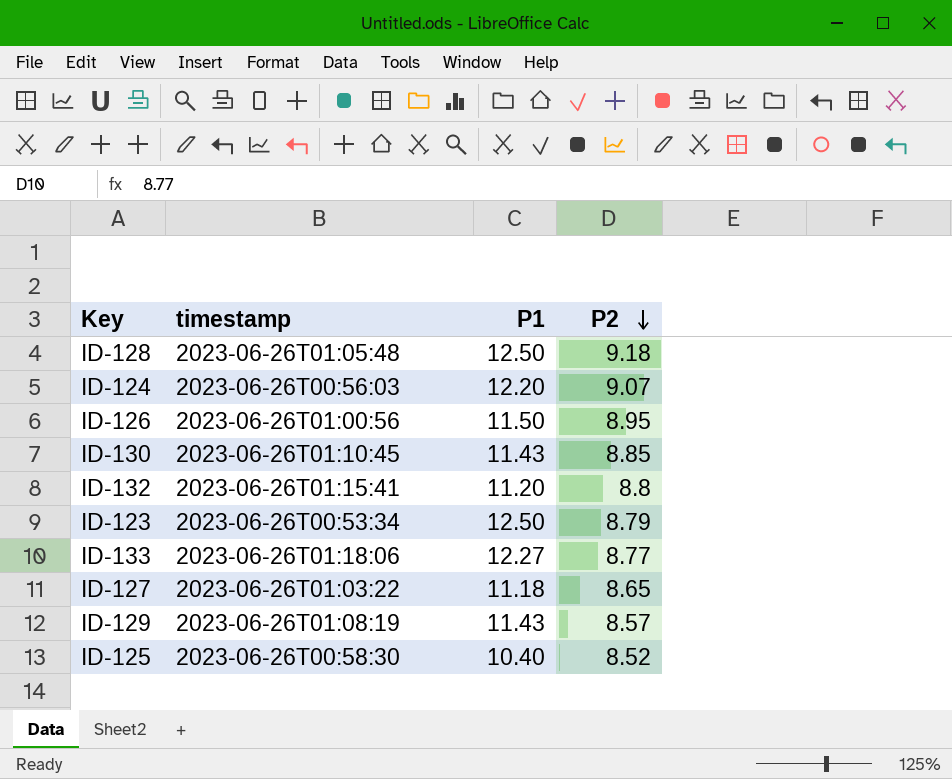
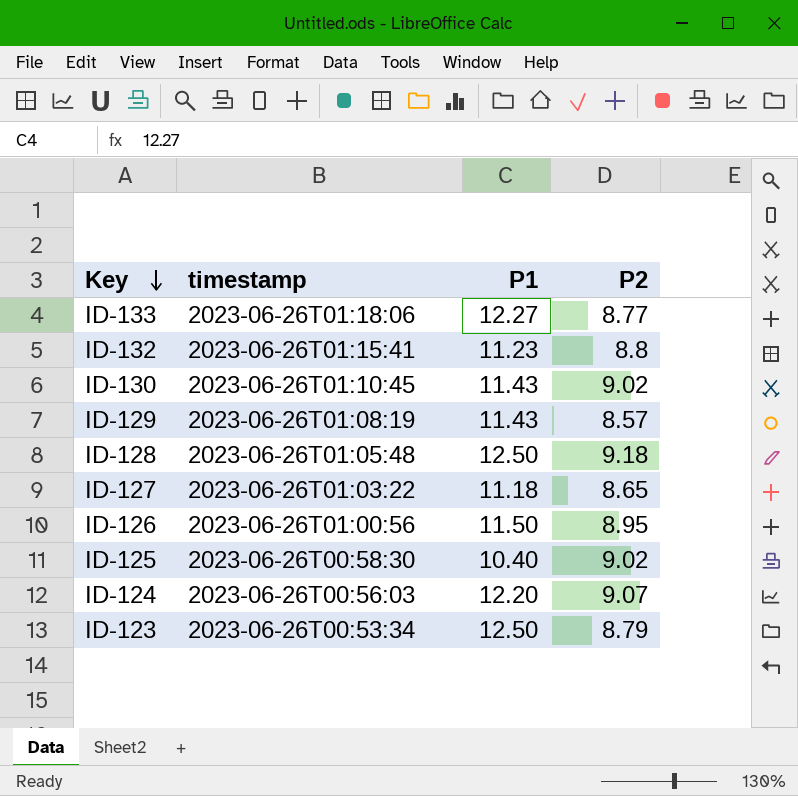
row order: P2 descending -> Key descending
ID-132 | P1: 11.20 -> 11.23
ID-130 | P2: 8.85 -> 9.02
ID-125 | P2: 8.52 -> 9.02

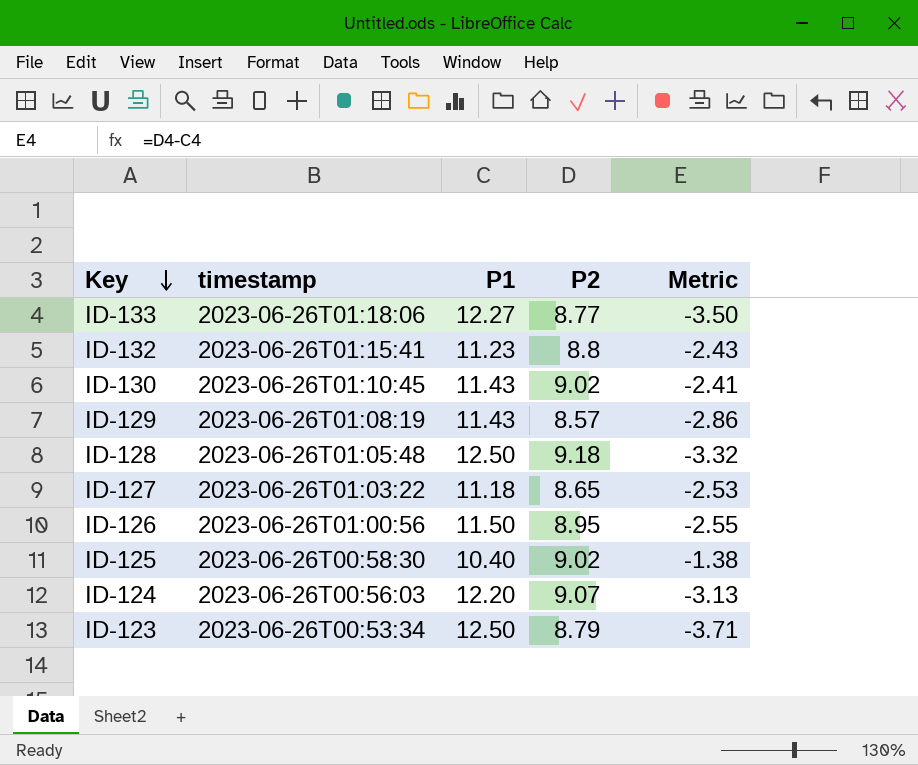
column Metric | formula: none -> [P2] - [P1]

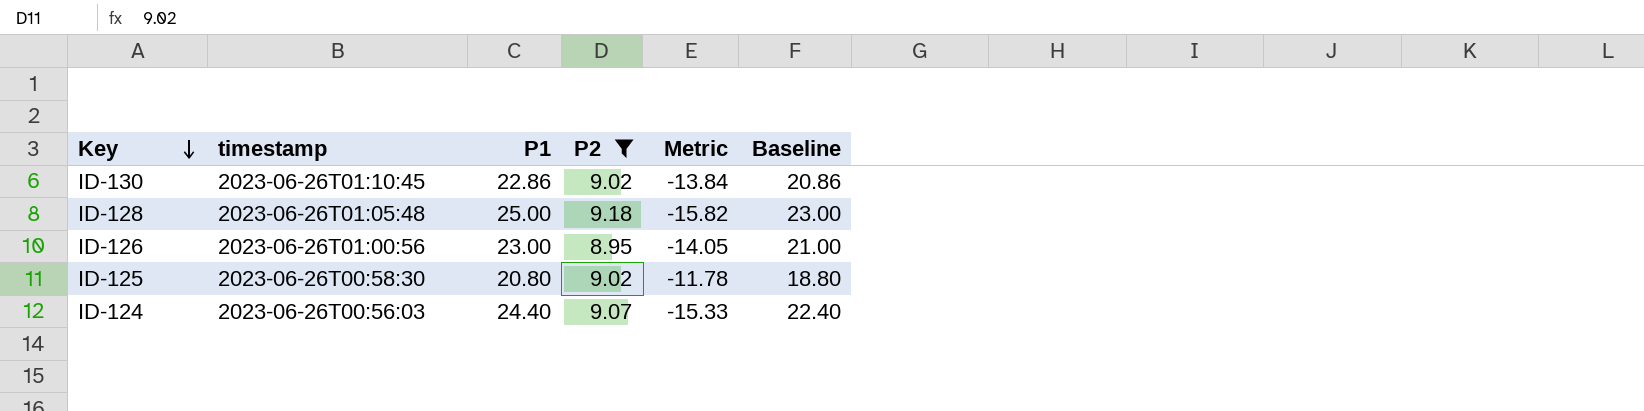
filter: none -> P2 >= 8.95
column Baseline | formula: none -> [P1] - 2
ID-130 | P1: 11.43 -> 22.86
ID-130 | Metric: -2.41 -> -13.84
ID-128 | P1: 12.50 -> 25.00
ID-128 | Metric: -3.32 -> -15.82
ID-126 | P1: 11.50 -> 23.00
ID-126 | Metric: -2.55 -> -14.05
ID-125 | P1: 10.40 -> 20.80
ID-125 | Metric: -1.38 -> -11.78
ID-124 | P1: 12.20 -> 24.40
ID-124 | Metric: -3.13 -> -15.33

